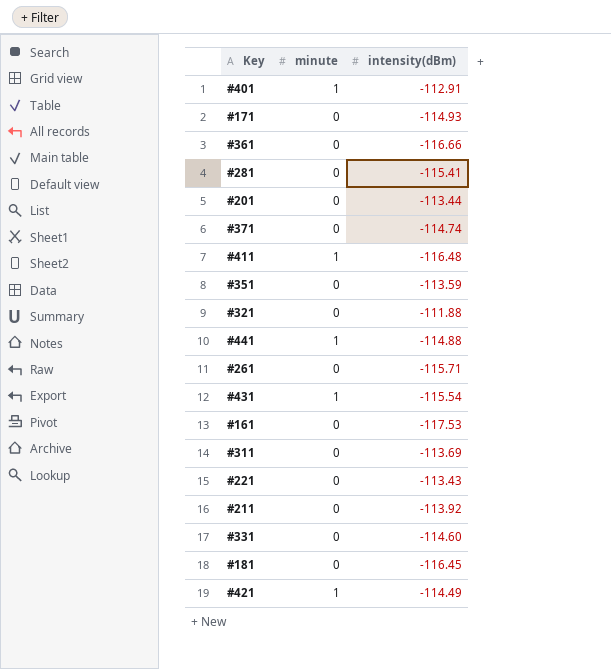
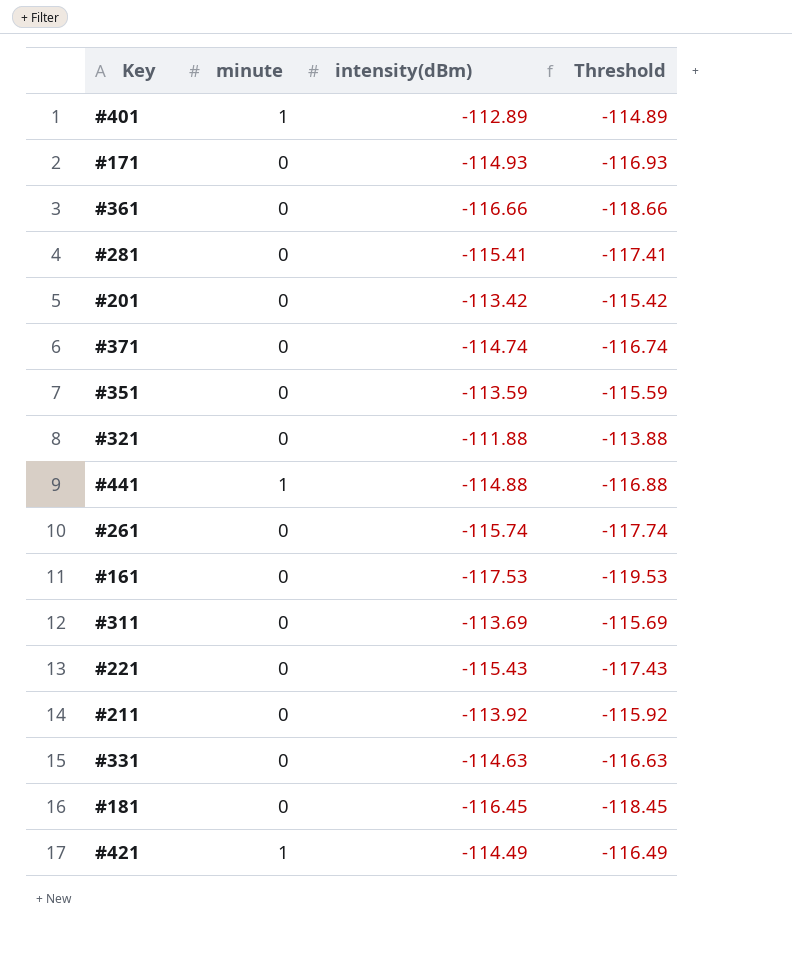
column Threshold | formula: none -> [intensity(dBm)] - 2
row #411: 1 | -116.48 -> none
row #431: 1 | -115.54 -> none
#401 | intensity(dBm): -112.91 -> -112.89
#201 | intensity(dBm): -113.44 -> -113.42
#261 | intensity(dBm): -115.71 -> -115.74
#221 | intensity(dBm): -113.43 -> -115.43
#331 | intensity(dBm): -114.60 -> -114.63

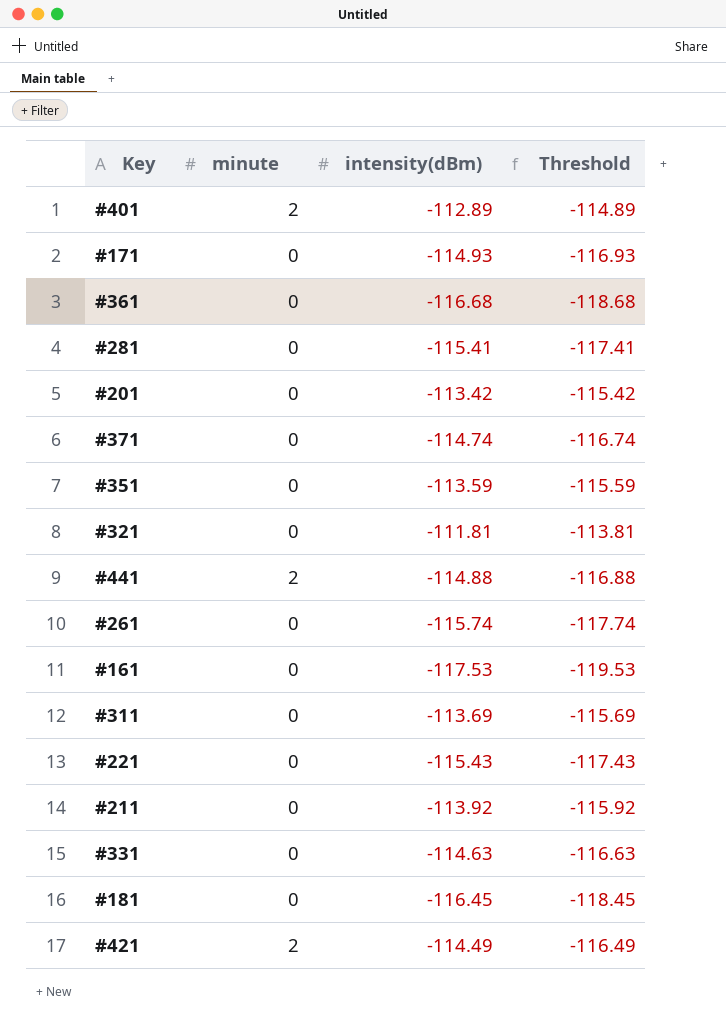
#401 | minute: 1 -> 2
#361 | intensity(dBm): -116.66 -> -116.68
#361 | Threshold: -118.66 -> -118.68
#321 | intensity(dBm): -111.88 -> -111.81
#321 | Threshold: -113.88 -> -113.81
#441 | minute: 1 -> 2
#421 | minute: 1 -> 2

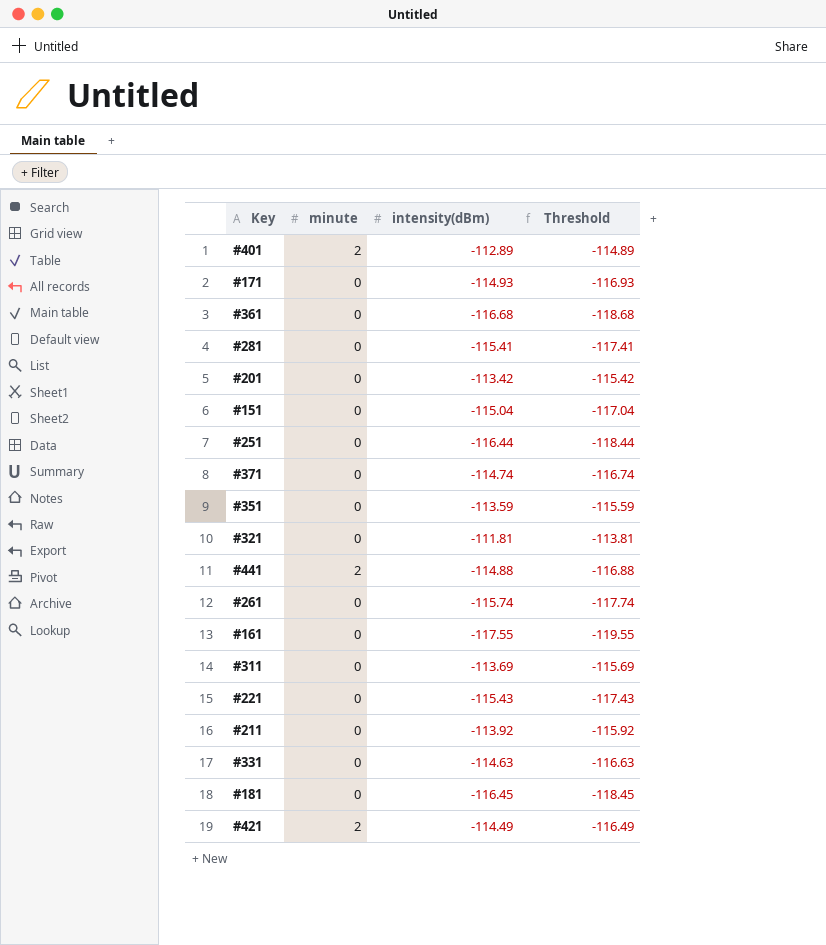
row #151: none -> 0 | -115.04 | -117.04
row #251: none -> 0 | -116.44 | -118.44
#161 | intensity(dBm): -117.53 -> -117.55
#161 | Threshold: -119.53 -> -119.55

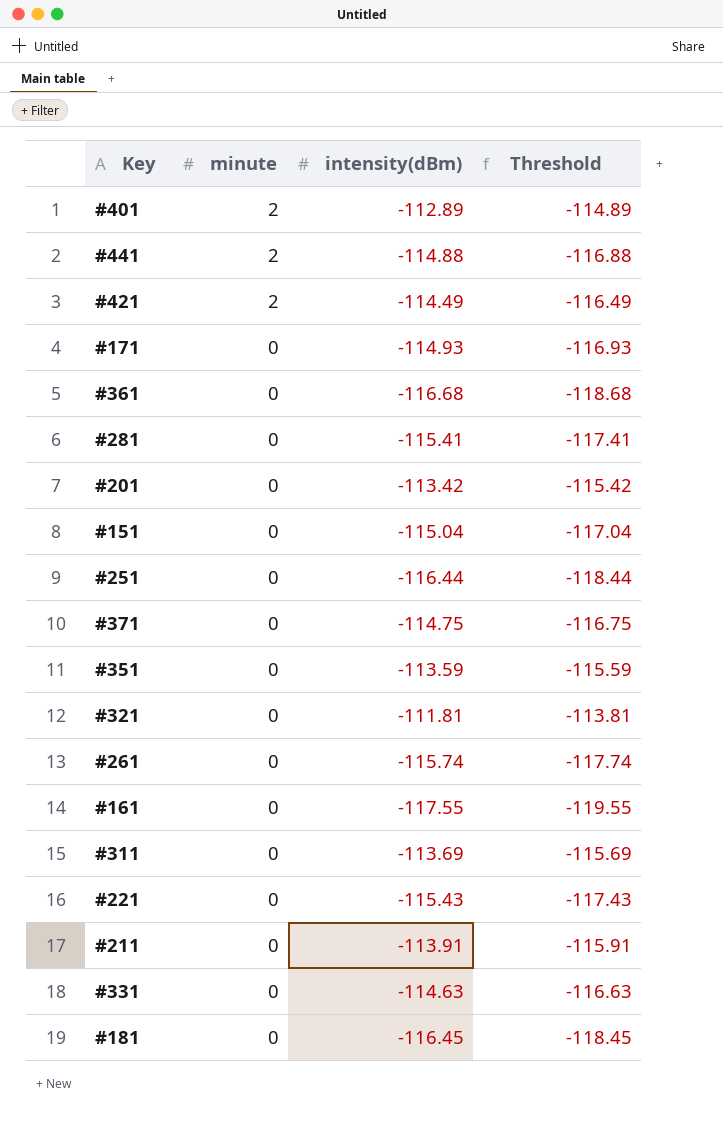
row order: none -> minute descending
#371 | intensity(dBm): -114.74 -> -114.75
#371 | Threshold: -116.74 -> -116.75
#211 | intensity(dBm): -113.92 -> -113.91
#211 | Threshold: -115.92 -> -115.91

